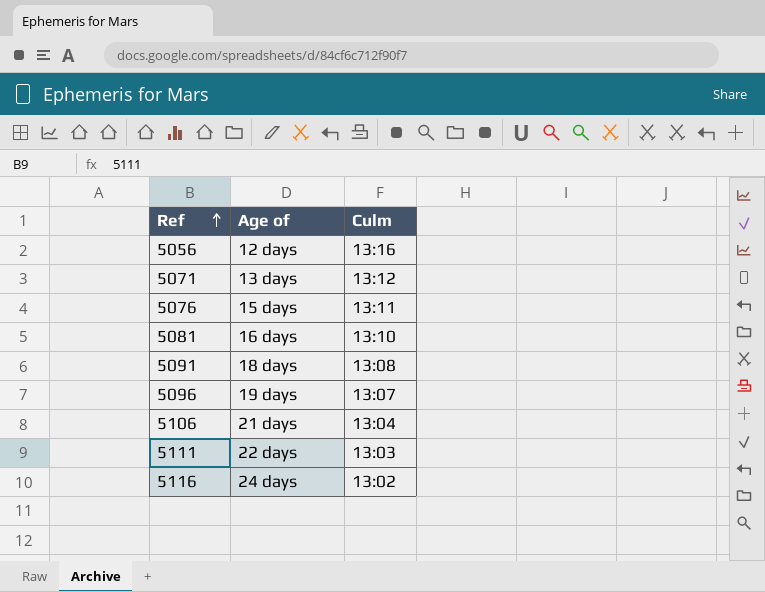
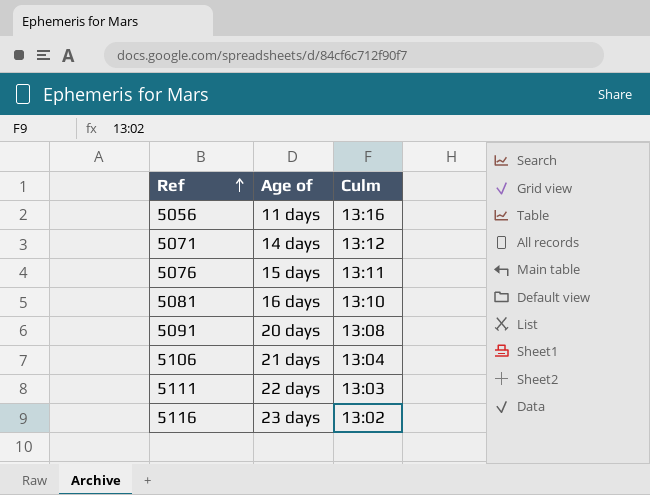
row 5096: 19 days | 13:07 -> none
5056 | Age of: 12 days -> 11 days
5071 | Age of: 13 days -> 14 days
5091 | Age of: 18 days -> 20 days
5116 | Age of: 24 days -> 23 days

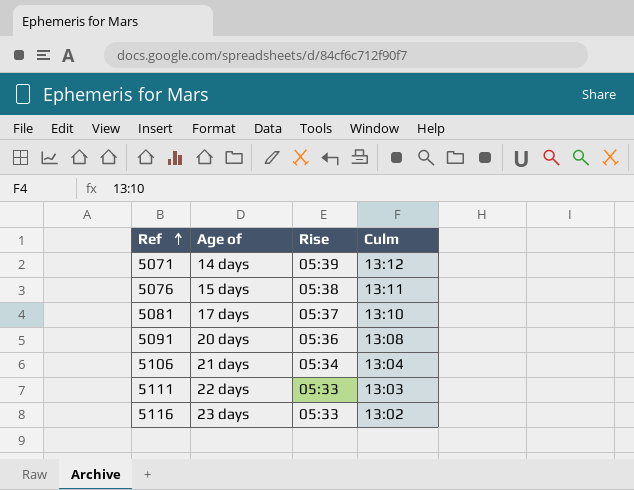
column Rise | position: none -> 3
row 5056: 11 days | 13:16 -> none
5081 | Age of: 16 days -> 17 days

